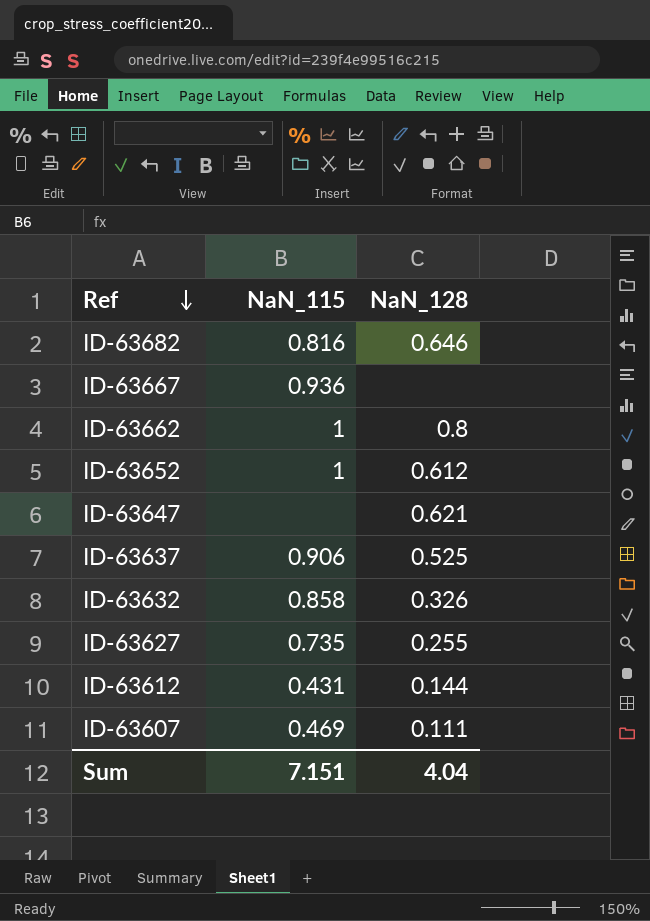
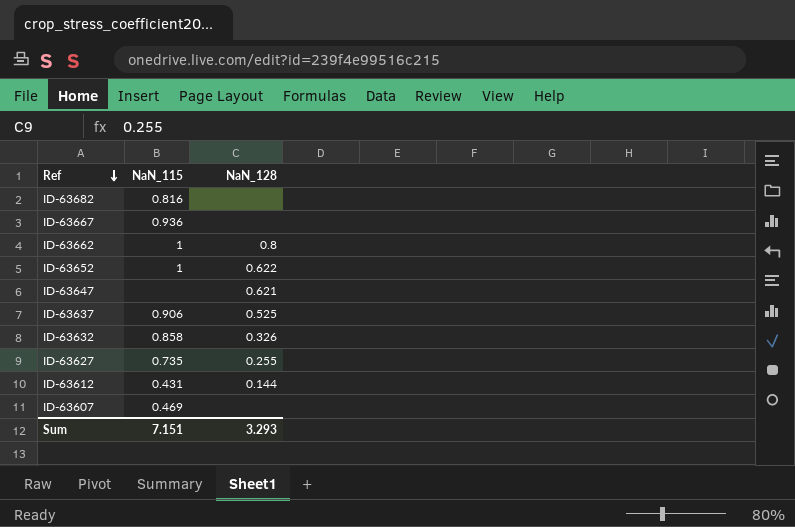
ID-63682 | NaN_128: 0.646 -> none
ID-63652 | NaN_128: 0.612 -> 0.622
ID-63607 | NaN_128: 0.111 -> none
Sum | NaN_128: 4.04 -> 3.293

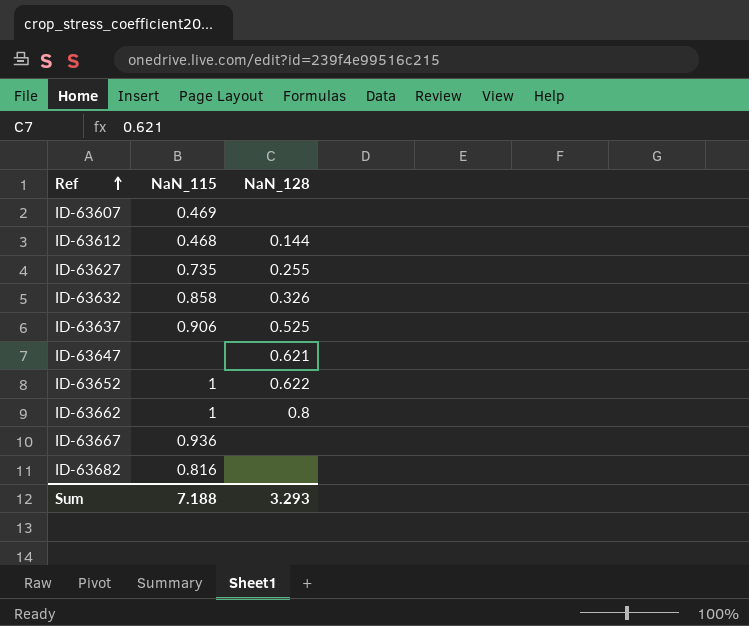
row order: Ref descending -> Ref ascending
ID-63612 | NaN_115: 0.431 -> 0.468
Sum | NaN_115: 7.151 -> 7.188

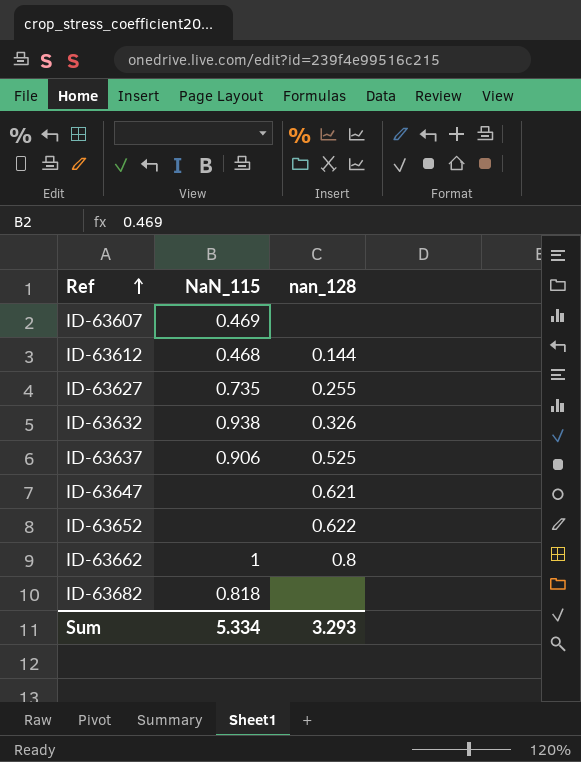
column name: NaN_128 -> nan_128
row ID-63667: 0.936 | none -> none
ID-63632 | NaN_115: 0.858 -> 0.938
ID-63652 | NaN_115: 1 -> none
ID-63682 | NaN_115: 0.816 -> 0.818
Sum | NaN_115: 7.188 -> 5.334

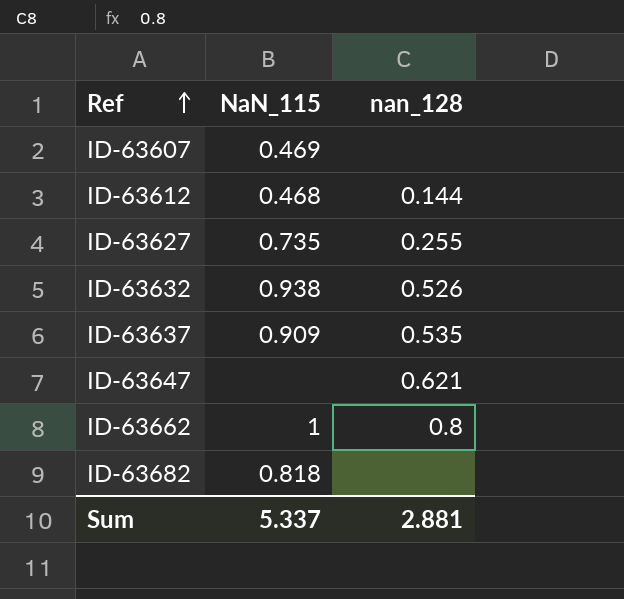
row ID-63652: none | 0.622 -> none
ID-63632 | nan_128: 0.326 -> 0.526
ID-63637 | NaN_115: 0.906 -> 0.909
ID-63637 | nan_128: 0.525 -> 0.535
Sum | NaN_115: 5.334 -> 5.337
Sum | nan_128: 3.293 -> 2.881

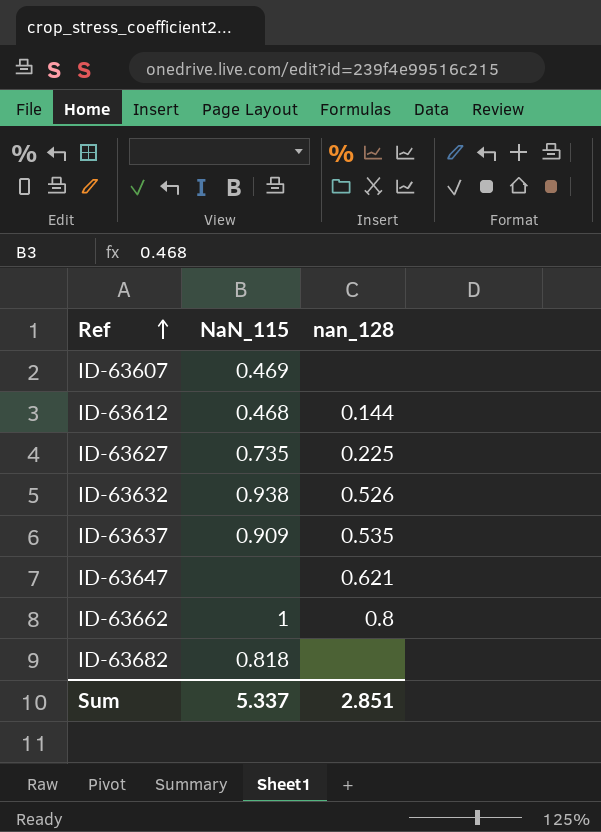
ID-63627 | nan_128: 0.255 -> 0.225
Sum | nan_128: 2.881 -> 2.851

